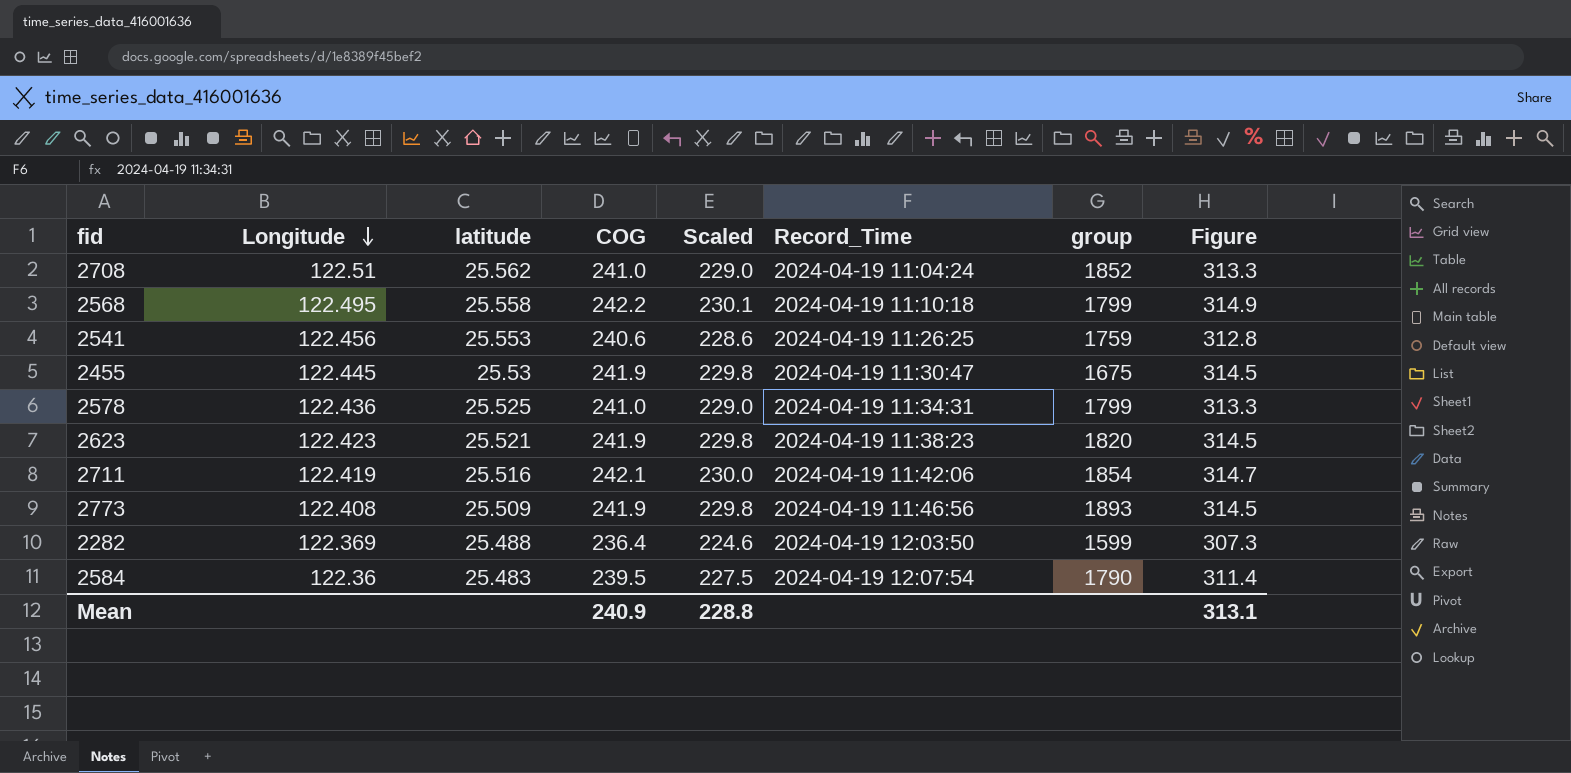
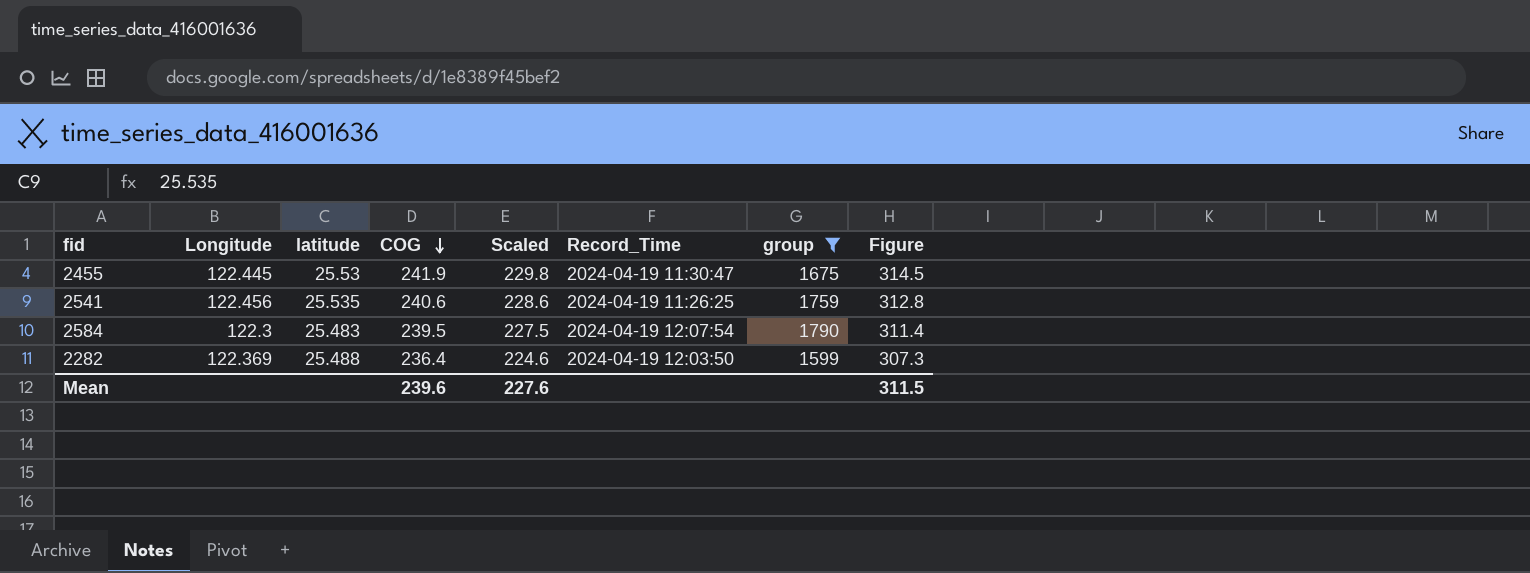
filter: none -> group <= 1790
row order: Longitude descending -> COG descending
2541 | latitude: 25.553 -> 25.535
2584 | Longitude: 122.36 -> 122.3
Mean | COG: 240.9 -> 239.6
Mean | Scaled: 228.8 -> 227.6
Mean | Figure: 313.1 -> 311.5

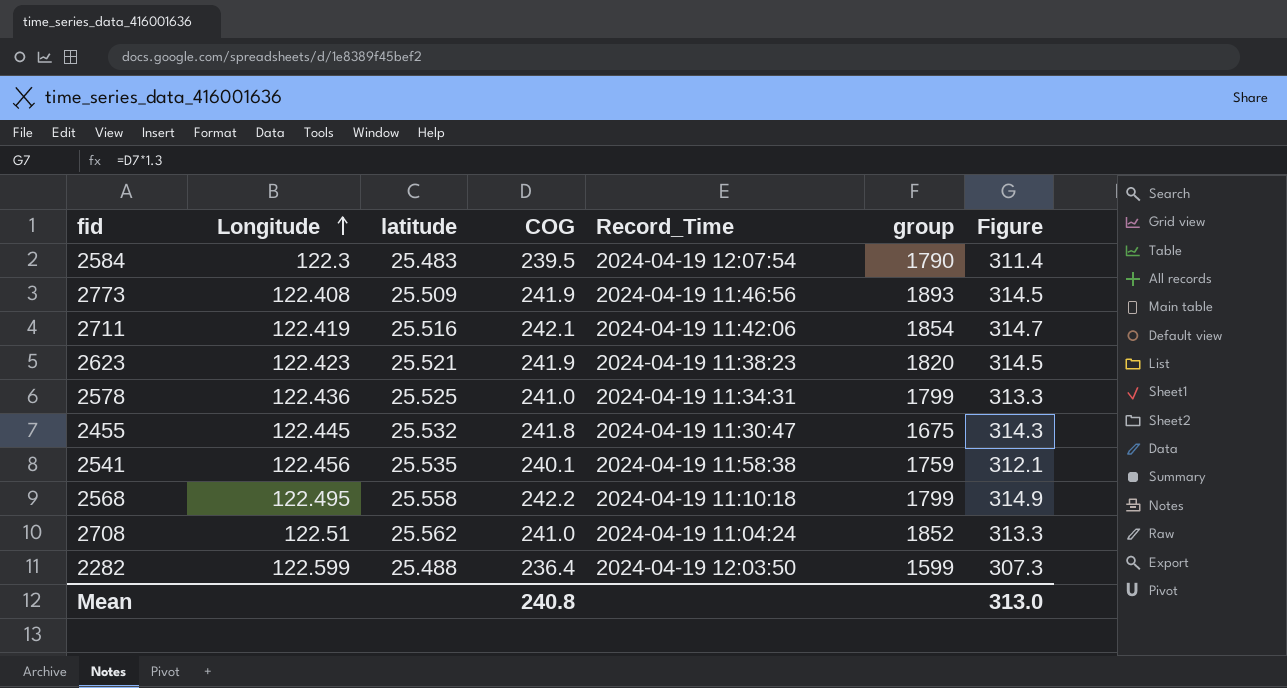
filter: group <= 1790 -> none
row order: COG descending -> Longitude ascending
column Scaled | formula: [COG] * 0.95 -> none
2455 | latitude: 25.53 -> 25.532
2455 | COG: 241.9 -> 241.8
2455 | Figure: 314.5 -> 314.3
2541 | COG: 240.6 -> 240.1
2541 | Record_Time: 2024-04-19 11:26:25 -> 2024-04-19 11:58:38
2541 | Figure: 312.8 -> 312.1
2282 | Longitude: 122.369 -> 122.599
Mean | COG: 239.6 -> 240.8
Mean | Figure: 311.5 -> 313.0

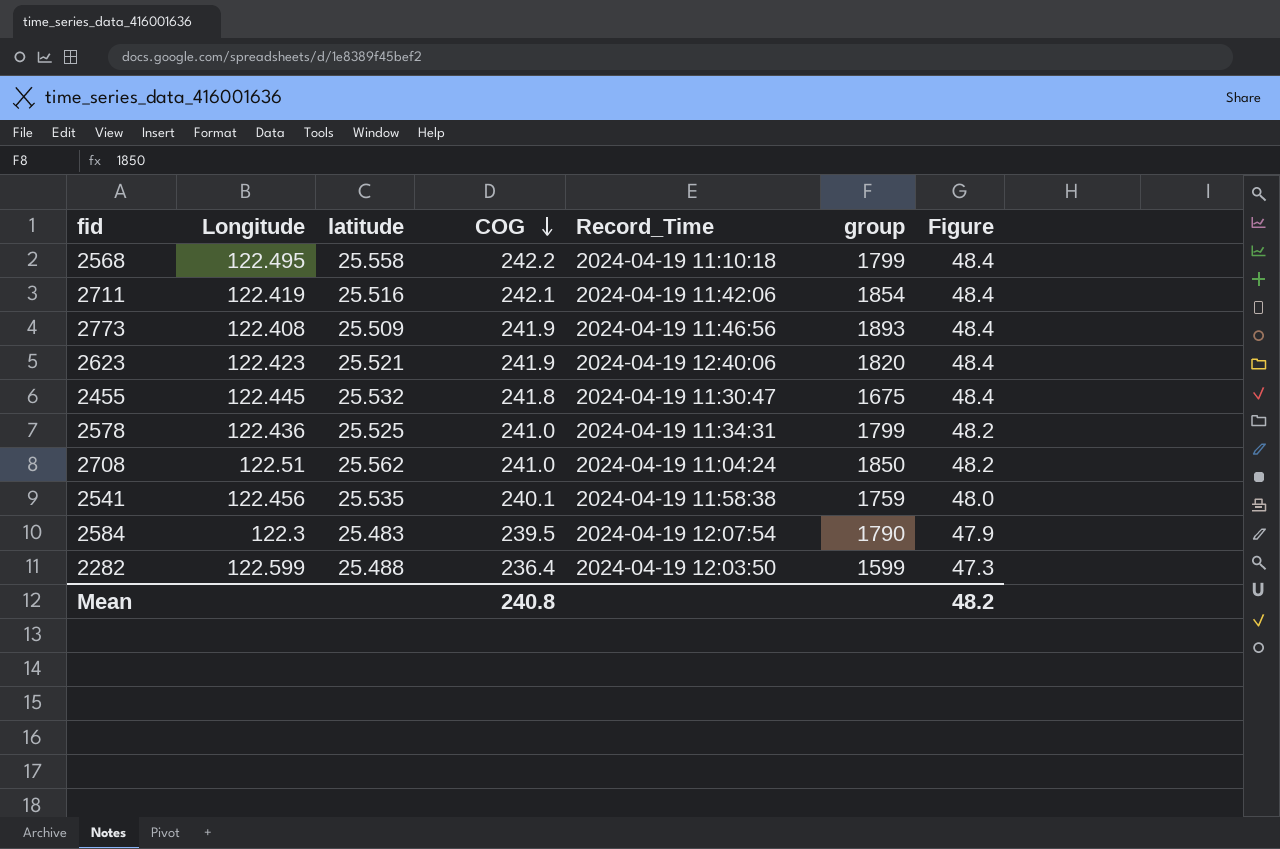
row order: Longitude ascending -> COG descending
column Figure | formula: [COG] * 1.3 -> [COG] * 0.2
2623 | Record_Time: 2024-04-19 11:38:23 -> 2024-04-19 12:40:06
2708 | group: 1852 -> 1850
Mean | Figure: 313.0 -> 48.2

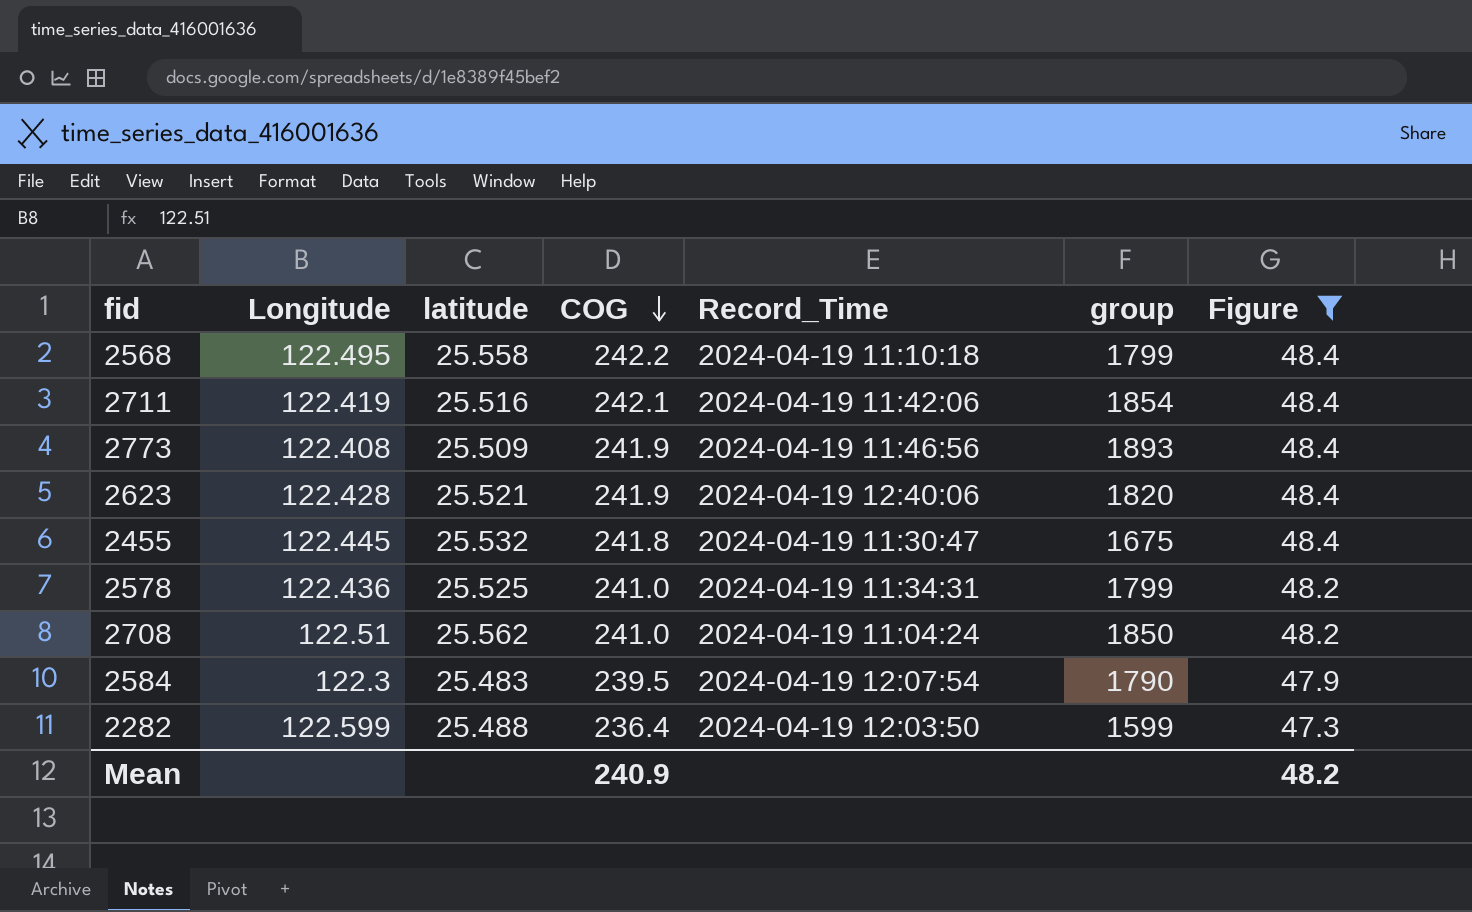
filter: none -> Figure != 48.0
2623 | Longitude: 122.423 -> 122.428
Mean | COG: 240.8 -> 240.9

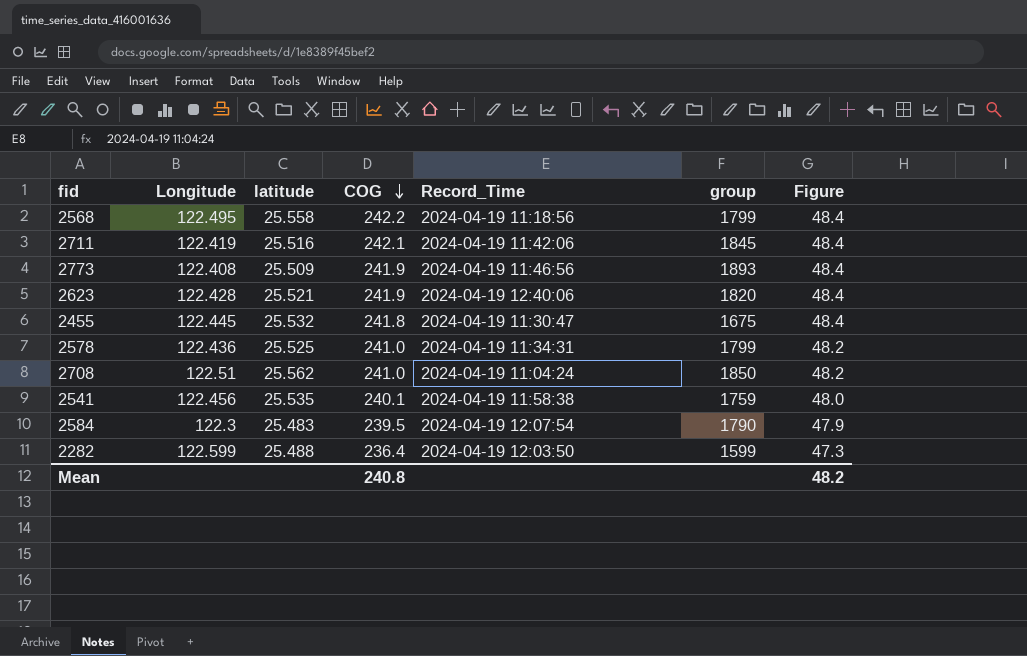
filter: Figure != 48.0 -> none
2568 | Record_Time: 2024-04-19 11:10:18 -> 2024-04-19 11:18:56
2711 | group: 1854 -> 1845
Mean | COG: 240.9 -> 240.8

